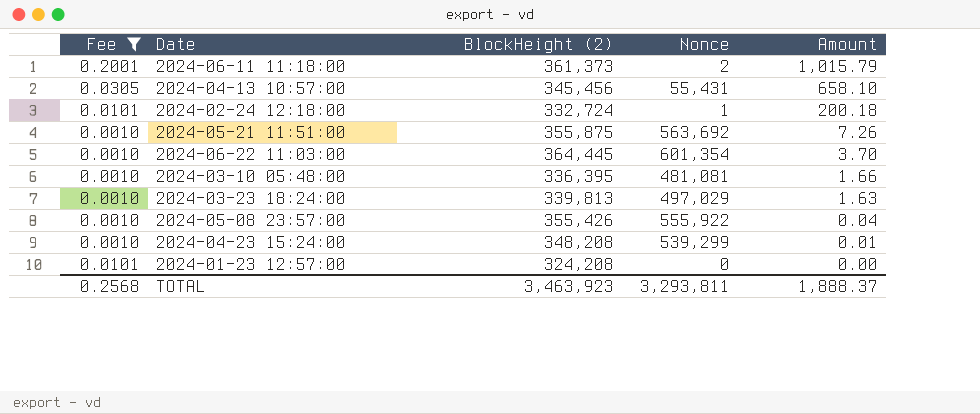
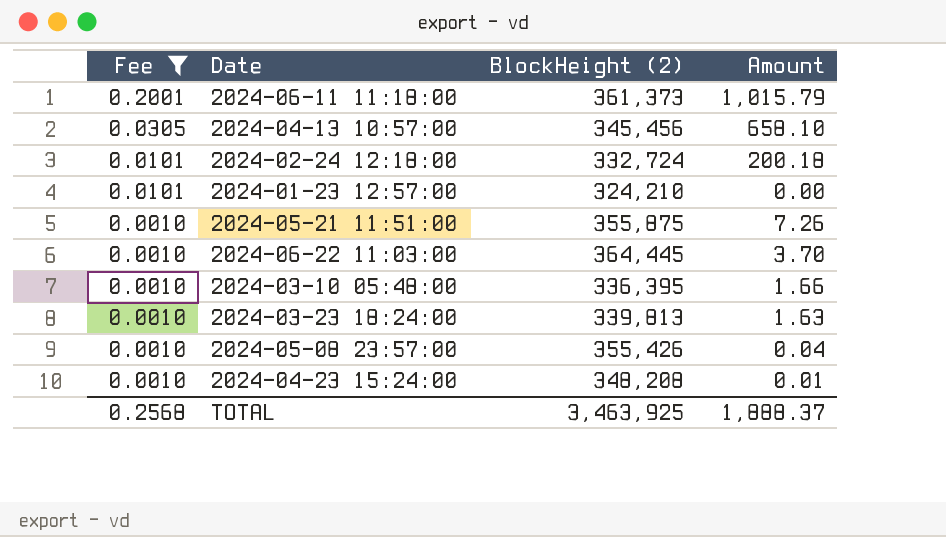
row order: Amount descending -> Fee descending
column Nonce | position: 4 -> none
2024-01-23 12:57:00 | BlockHeight (2): 324,208 -> 324,210
TOTAL | BlockHeight (2): 3,463,923 -> 3,463,925

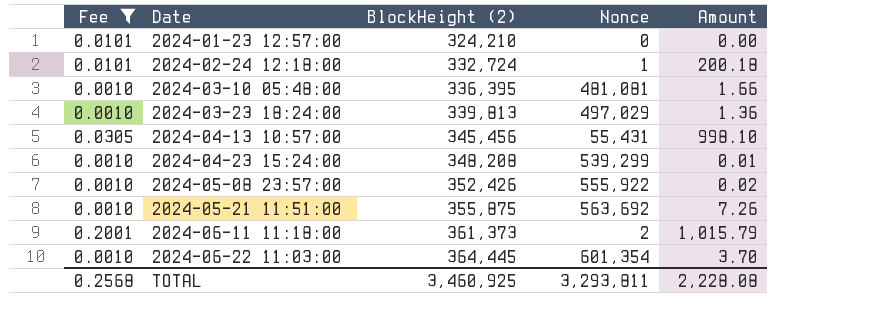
row order: Fee descending -> Date ascending
column Nonce | position: none -> 4
2024-03-23 18:24:00 | Amount: 1.63 -> 1.36
2024-04-13 10:57:00 | Amount: 658.10 -> 998.10
2024-05-08 23:57:00 | BlockHeight (2): 355,426 -> 352,426
2024-05-08 23:57:00 | Amount: 0.04 -> 0.02
TOTAL | BlockHeight (2): 3,463,925 -> 3,460,925
TOTAL | Amount: 1,888.37 -> 2,228.08

